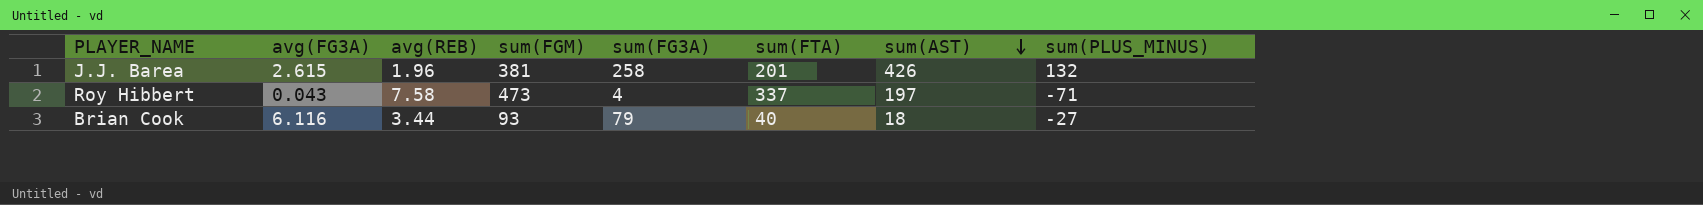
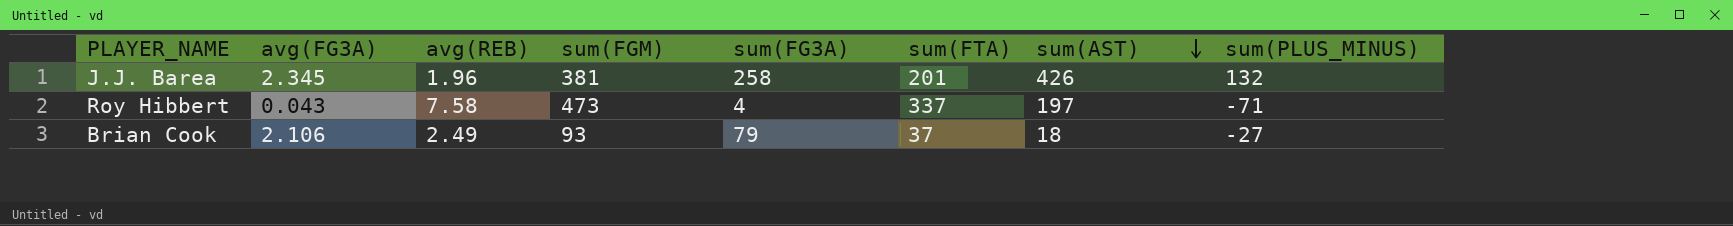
J.J. Barea | avg(FG3A): 2.615 -> 2.345
Brian Cook | avg(FG3A): 6.116 -> 2.106
Brian Cook | avg(REB): 3.44 -> 2.49
Brian Cook | sum(FTA): 40 -> 37

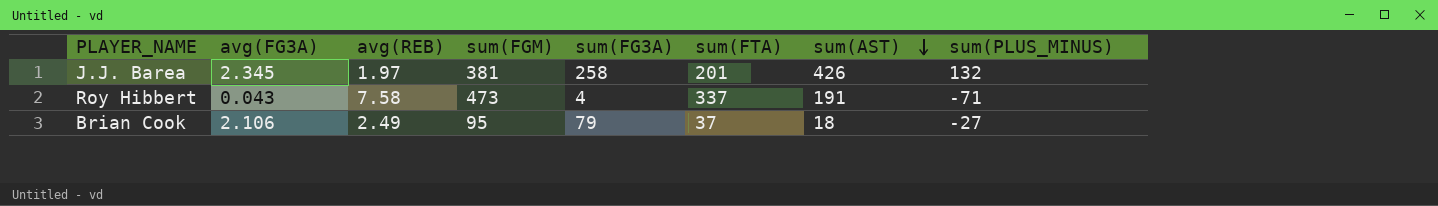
J.J. Barea | avg(REB): 1.96 -> 1.97
Roy Hibbert | sum(AST): 197 -> 191
Brian Cook | sum(FGM): 93 -> 95

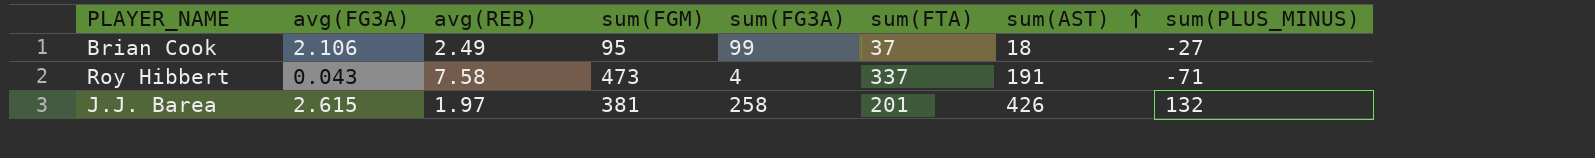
row order: sum(AST) descending -> sum(AST) ascending
Brian Cook | sum(FG3A): 79 -> 99
J.J. Barea | avg(FG3A): 2.345 -> 2.615

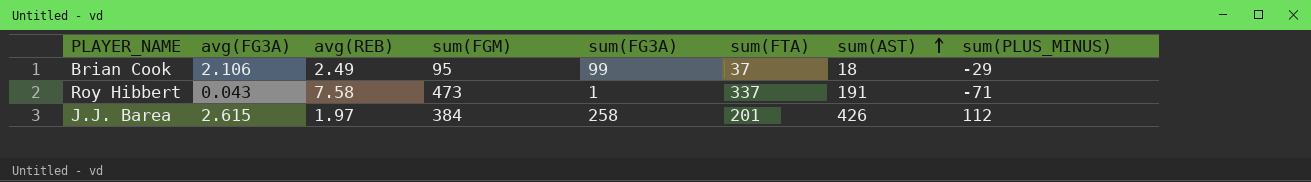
Brian Cook | sum(PLUS_MINUS): -27 -> -29
Roy Hibbert | sum(FG3A): 4 -> 1
J.J. Barea | sum(FGM): 381 -> 384
J.J. Barea | sum(PLUS_MINUS): 132 -> 112

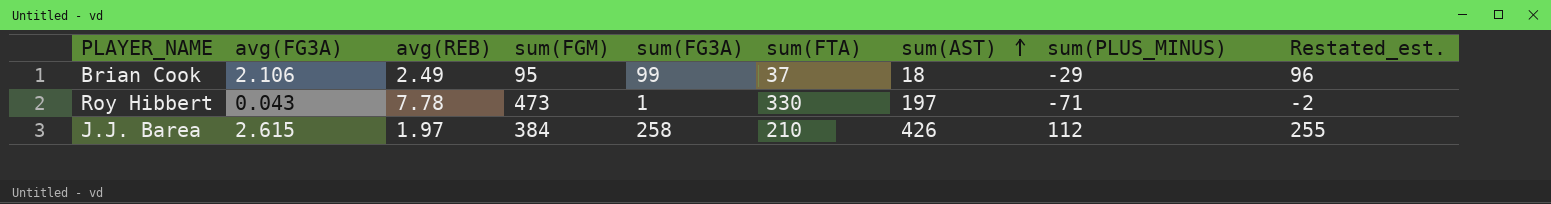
column Restated_est. | formula: none -> [sum(FG3A)] - 3
Roy Hibbert | avg(REB): 7.58 -> 7.78
Roy Hibbert | sum(FTA): 337 -> 330
Roy Hibbert | sum(AST): 191 -> 197
J.J. Barea | sum(FTA): 201 -> 210

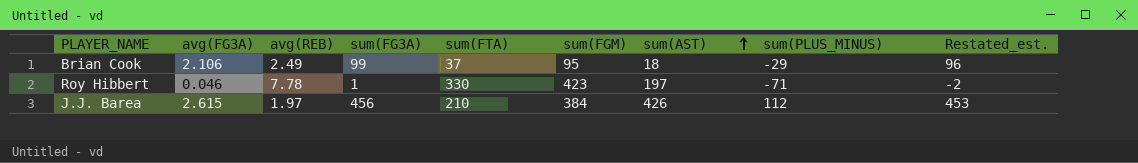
column sum(FGM) | position: 4 -> 6
Roy Hibbert | avg(FG3A): 0.043 -> 0.046
Roy Hibbert | sum(FGM): 473 -> 423
J.J. Barea | sum(FG3A): 258 -> 456
J.J. Barea | Restated_est.: 255 -> 453

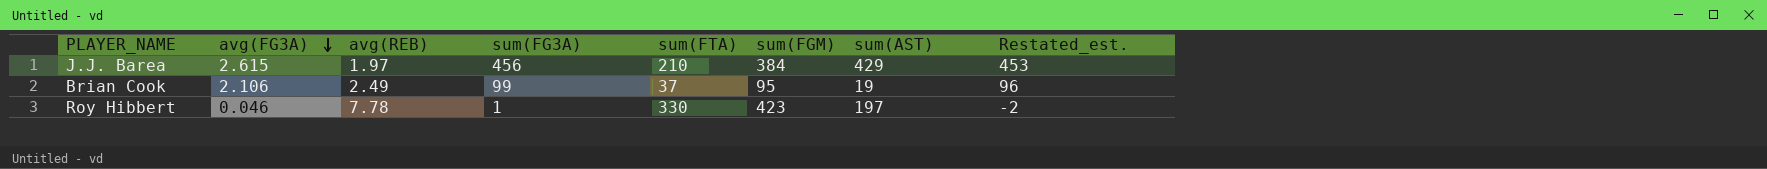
row order: sum(AST) ascending -> avg(FG3A) descending
column sum(PLUS_MINUS) | position: 8 -> none
J.J. Barea | sum(AST): 426 -> 429
Brian Cook | sum(AST): 18 -> 19

